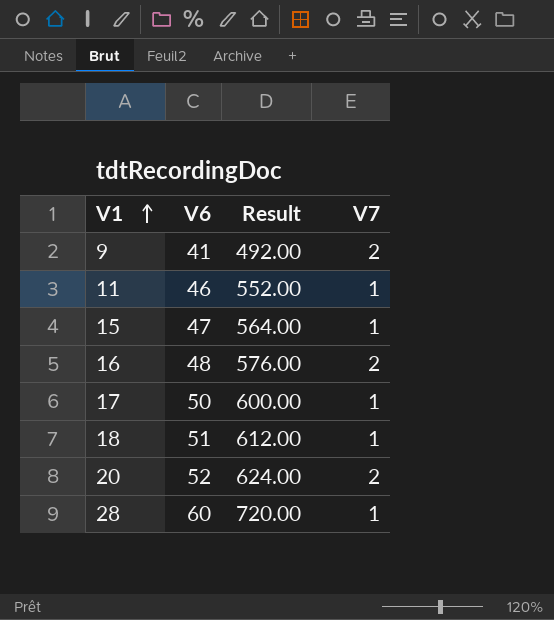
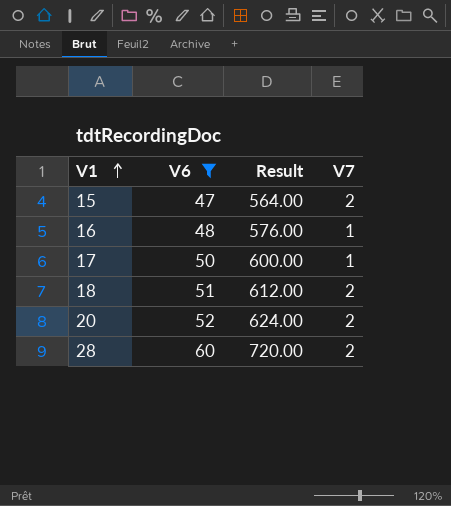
filter: none -> V6 >= 47
15 | V7: 1 -> 2
16 | V7: 2 -> 1
18 | V7: 1 -> 2
28 | V7: 1 -> 2

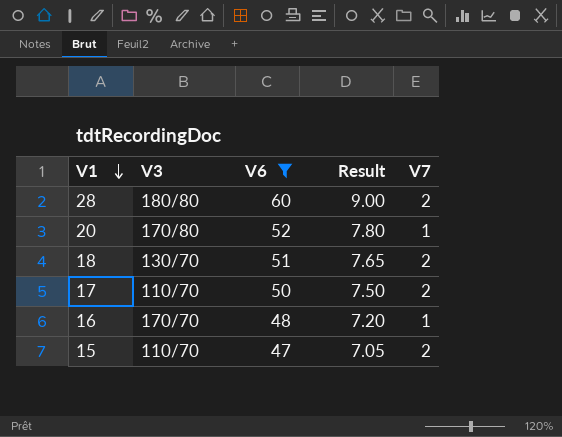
row order: V1 ascending -> V1 descending
column V3 | position: none -> 2
column Result | formula: [V6] * 12 -> [V6] * 0.15
20 | V7: 2 -> 1
17 | V7: 1 -> 2

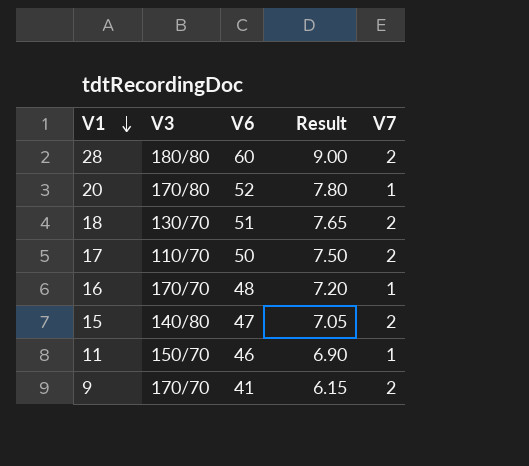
filter: V6 >= 47 -> none
15 | V3: 110/70 -> 140/80

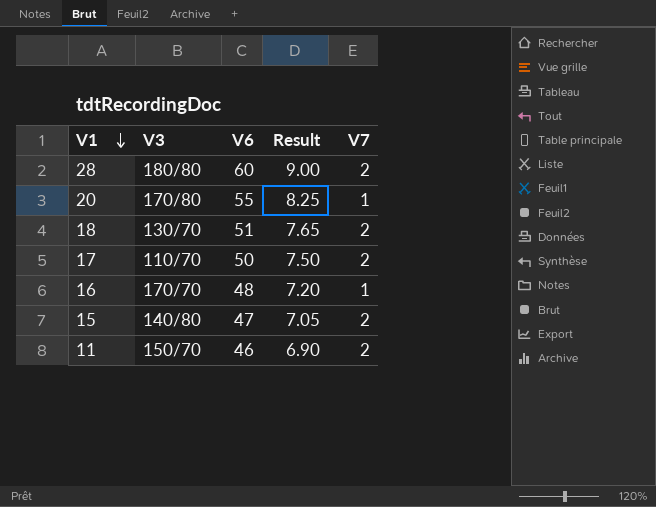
row 9: 170/70 | 41 | 6.15 | 2 -> none
20 | V6: 52 -> 55
20 | Result: 7.80 -> 8.25
11 | V7: 1 -> 2

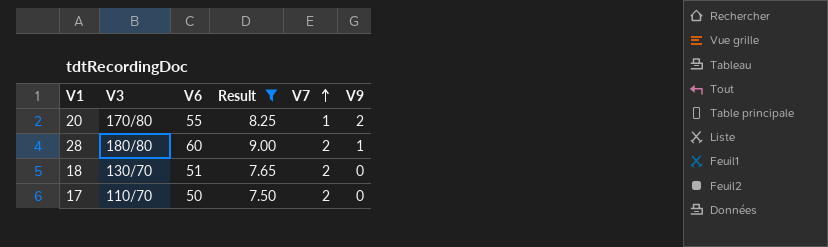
filter: none -> Result >= 7.50
row order: V1 descending -> V7 ascending
column V9 | position: none -> 6

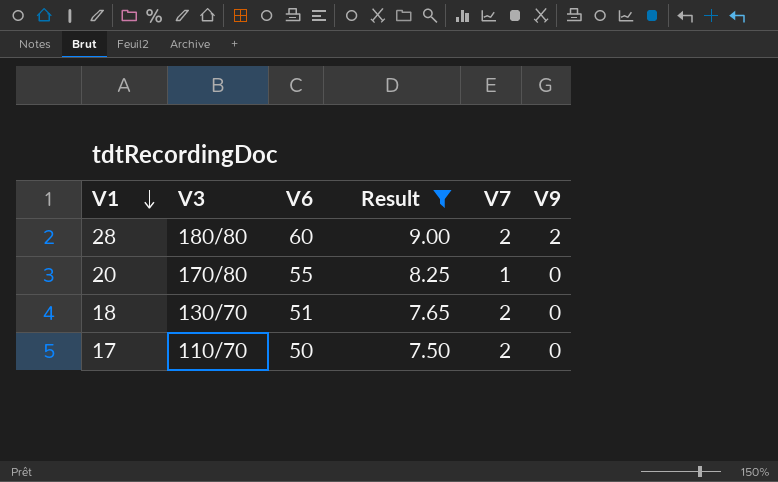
row order: V7 ascending -> V1 descending
28 | V9: 1 -> 2
20 | V9: 2 -> 0

